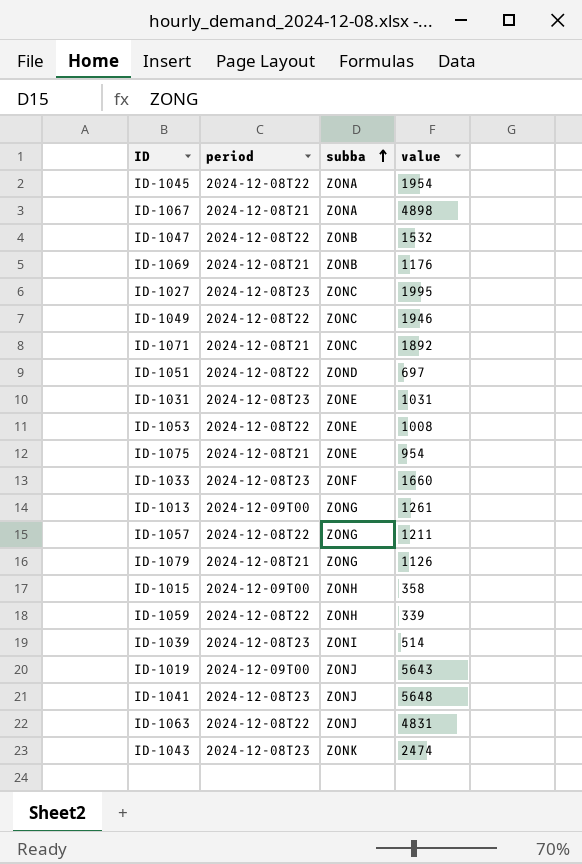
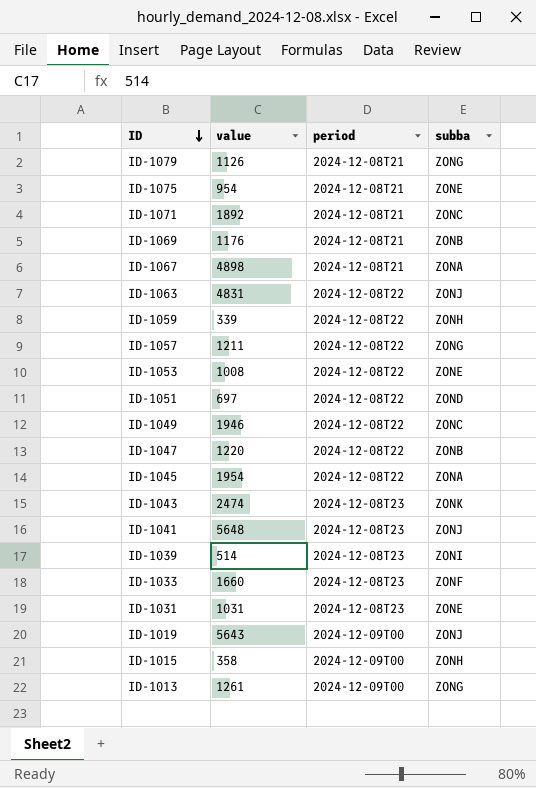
row order: subba ascending -> ID descending
column value | position: 4 -> 2
row ID-1027: 2024-12-08T23 | ZONC | 1995 -> none
ID-1047 | value: 1532 -> 1220

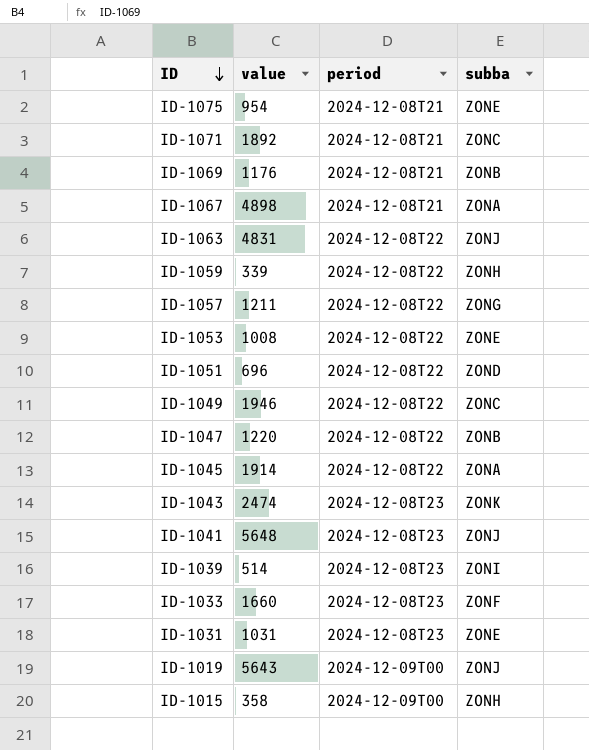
row ID-1079: 1126 | 2024-12-08T21 | ZONG -> none
row ID-1013: 1261 | 2024-12-09T00 | ZONG -> none
ID-1051 | value: 697 -> 696
ID-1045 | value: 1954 -> 1914

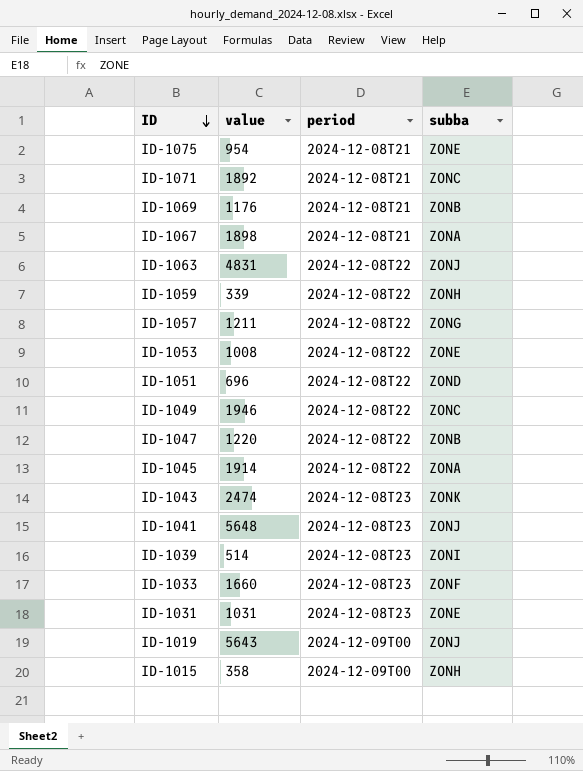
ID-1067 | value: 4898 -> 1898

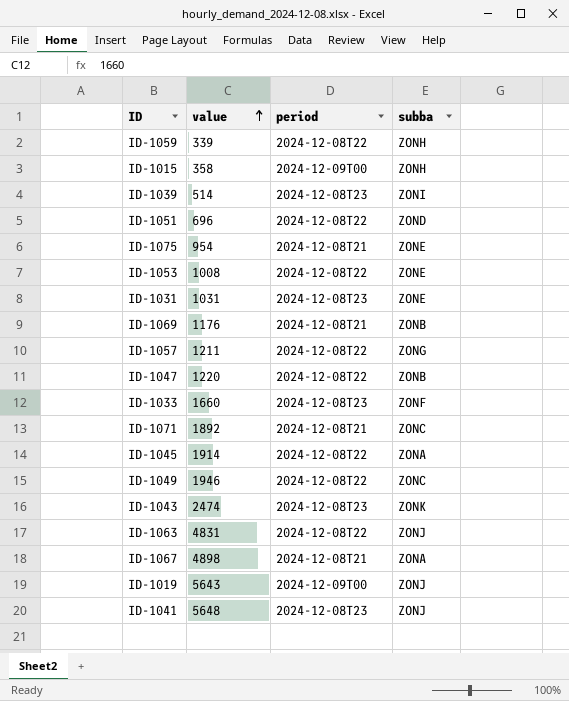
row order: ID descending -> value ascending
ID-1067 | value: 1898 -> 4898

